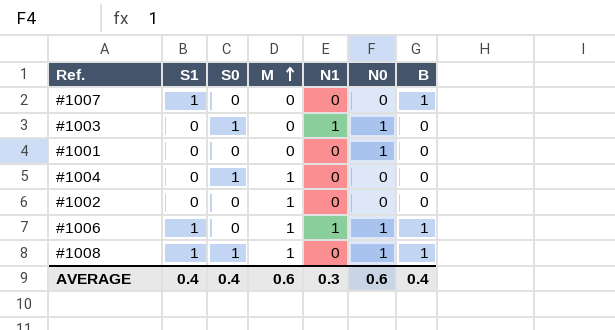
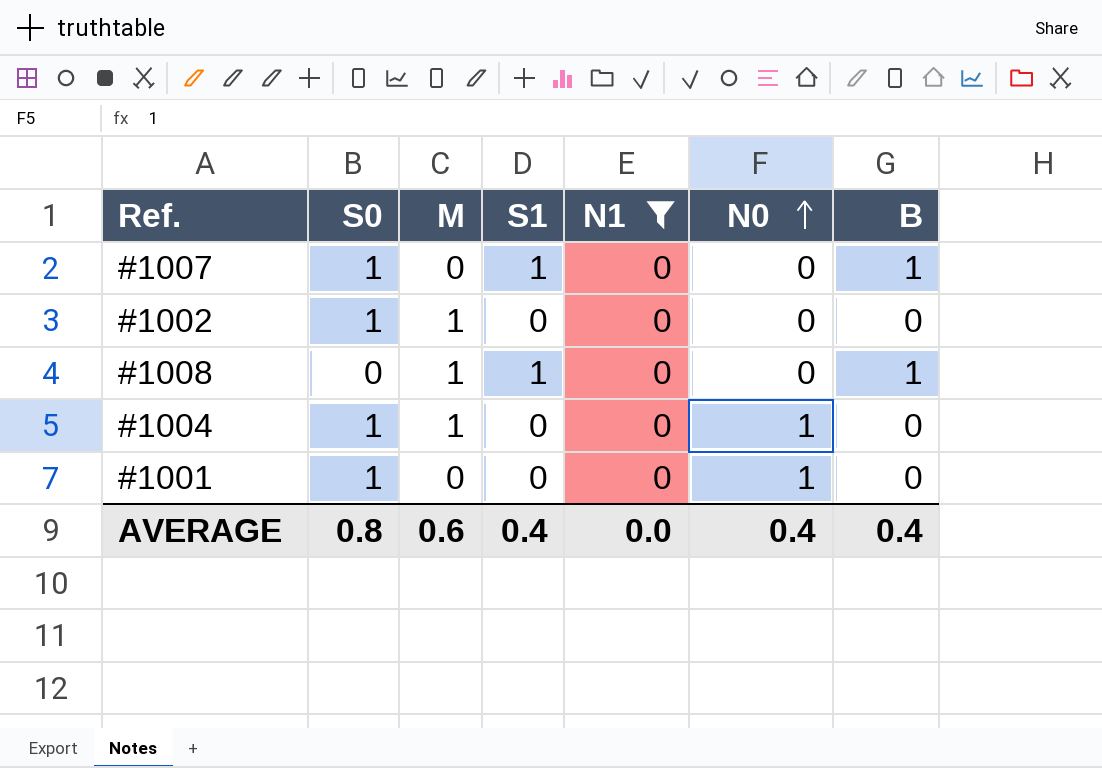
filter: none -> N1 = 0
row order: M ascending -> N0 ascending
column S1 | position: 2 -> 4
#1007 | S0: 0 -> 1
#1002 | S0: 0 -> 1
#1008 | S0: 1 -> 0
#1008 | N0: 1 -> 0
#1004 | N0: 0 -> 1
#1001 | S0: 0 -> 1
AVERAGE | S0: 0.4 -> 0.8
AVERAGE | N1: 0.3 -> 0.0
AVERAGE | N0: 0.6 -> 0.4

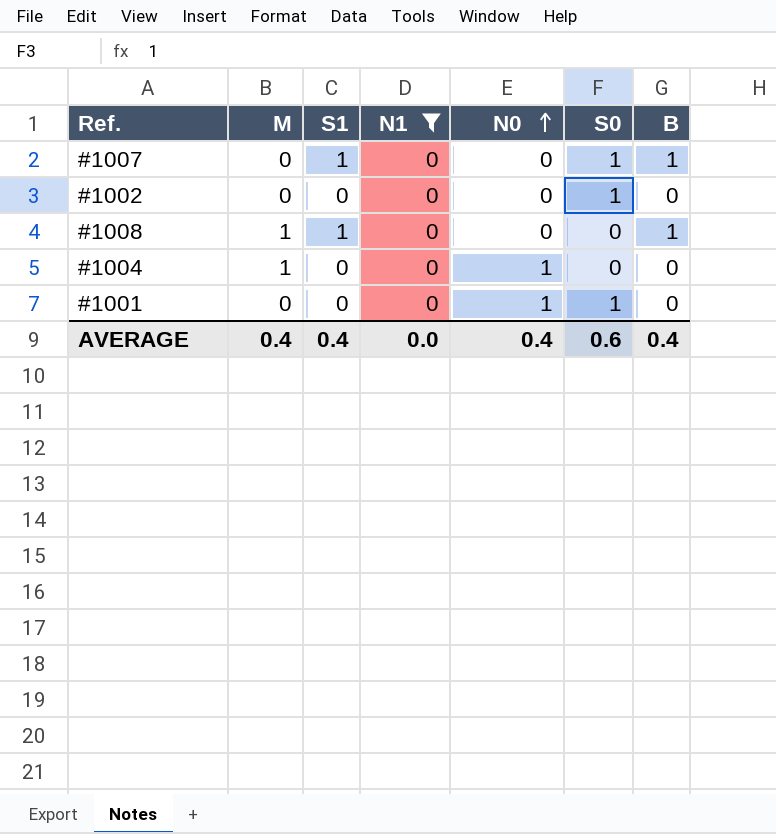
column S0 | position: 2 -> 6
#1002 | M: 1 -> 0
#1004 | S0: 1 -> 0
AVERAGE | M: 0.6 -> 0.4
AVERAGE | S0: 0.8 -> 0.6

